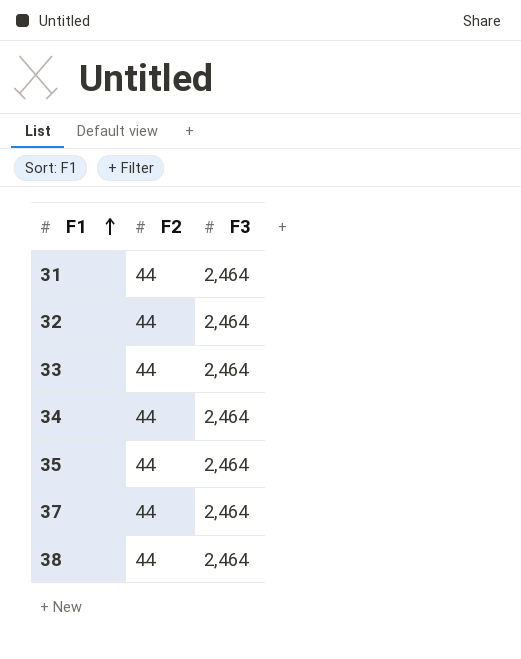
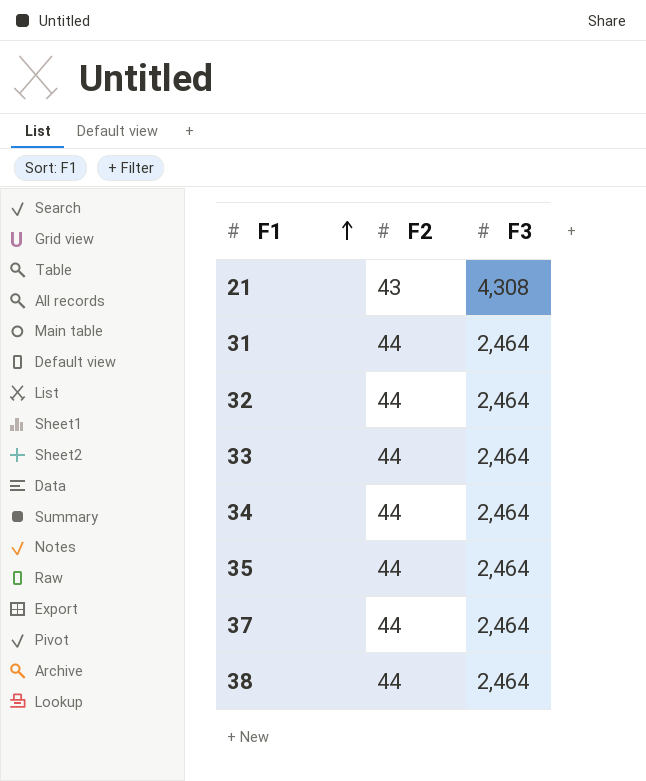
row 21: none -> 43 | 4,308

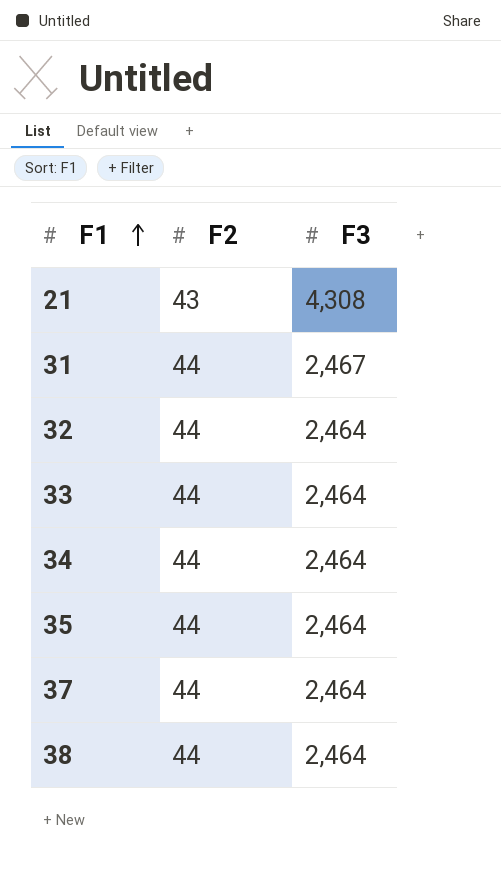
31 | F3: 2,464 -> 2,467

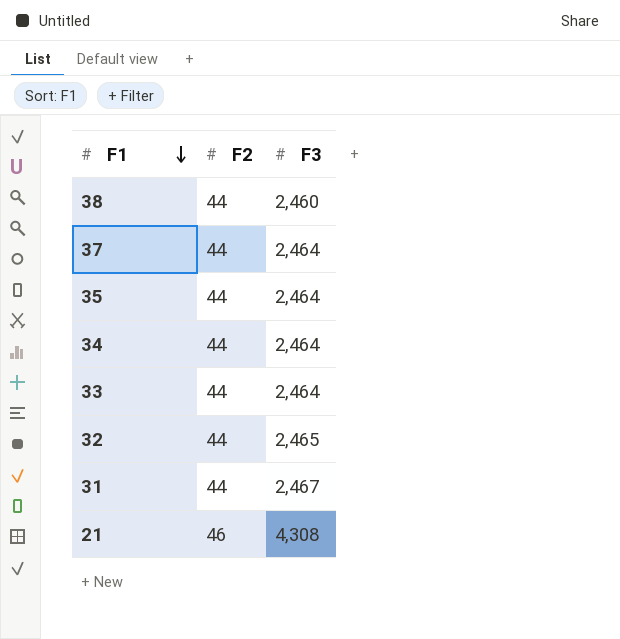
row order: F1 ascending -> F1 descending
38 | F3: 2,464 -> 2,460
32 | F3: 2,464 -> 2,465
21 | F2: 43 -> 46

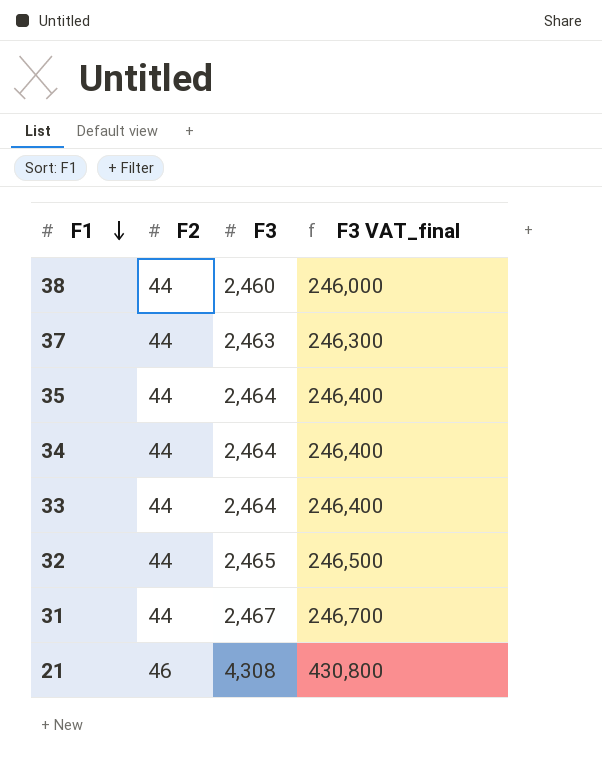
column F3 VAT_final | formula: none -> [F3] * 100
37 | F3: 2,464 -> 2,463

